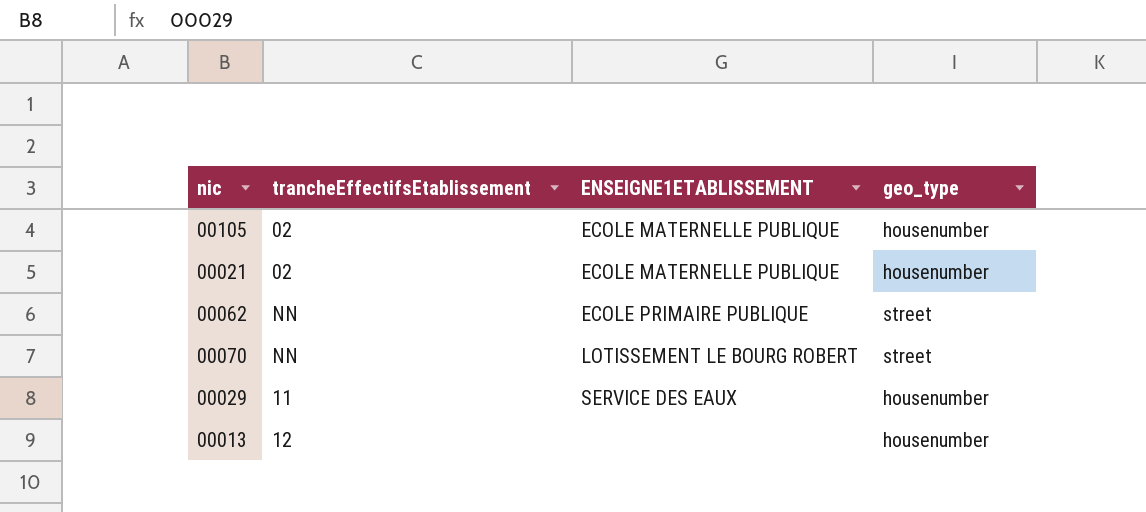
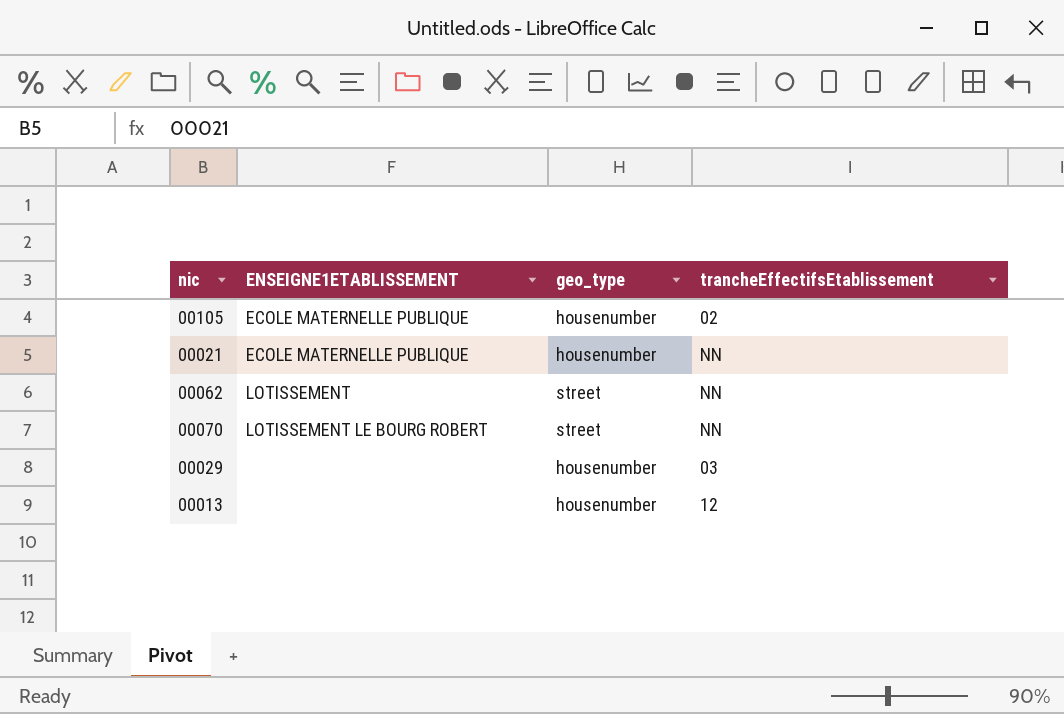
column trancheEffectifsEtablissement | position: 2 -> 4
00021 | trancheEffectifsEtablissement: 02 -> NN
00062 | ENSEIGNE1ETABLISSEMENT: ECOLE PRIMAIRE PUBLIQUE -> LOTISSEMENT
00029 | ENSEIGNE1ETABLISSEMENT: SERVICE DES EAUX -> none
00029 | trancheEffectifsEtablissement: 11 -> 03

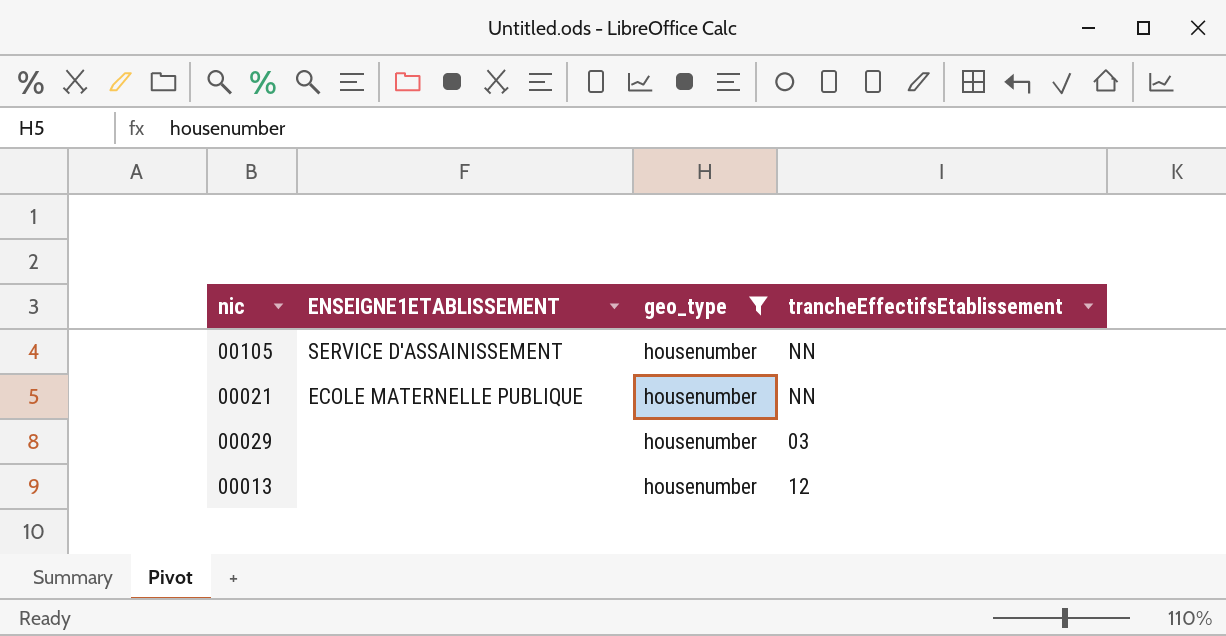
filter: none -> geo_type = housenumber
00105 | ENSEIGNE1ETABLISSEMENT: ECOLE MATERNELLE PUBLIQUE -> SERVICE D'ASSAINISSEMENT
00105 | trancheEffectifsEtablissement: 02 -> NN

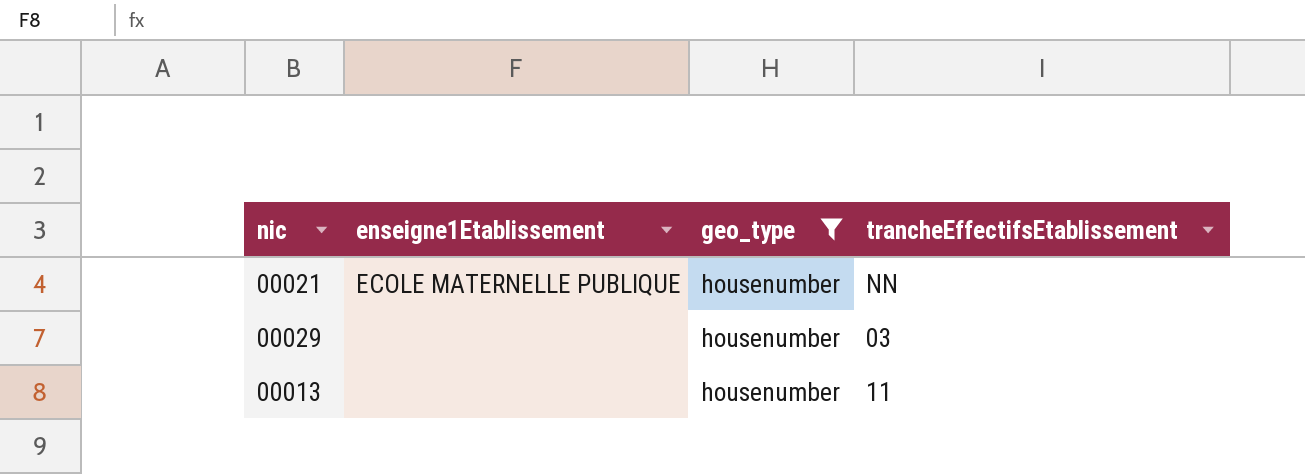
column name: ENSEIGNE1ETABLISSEMENT -> enseigne1Etablissement
row 00105: SERVICE D'ASSAINISSEMENT | housenumber | NN -> none
00013 | trancheEffectifsEtablissement: 12 -> 11

